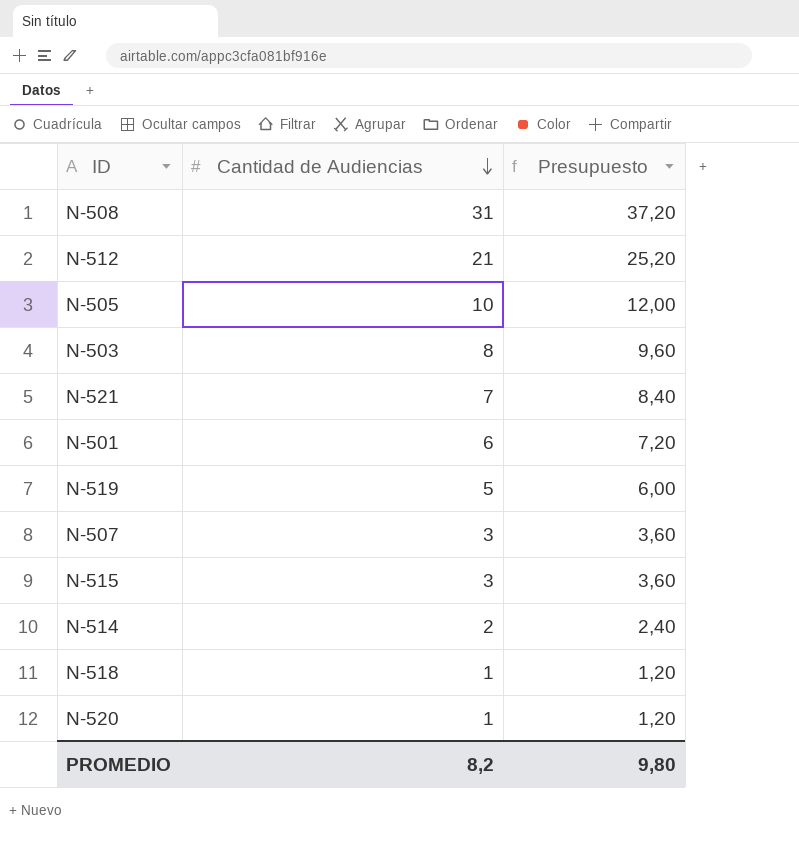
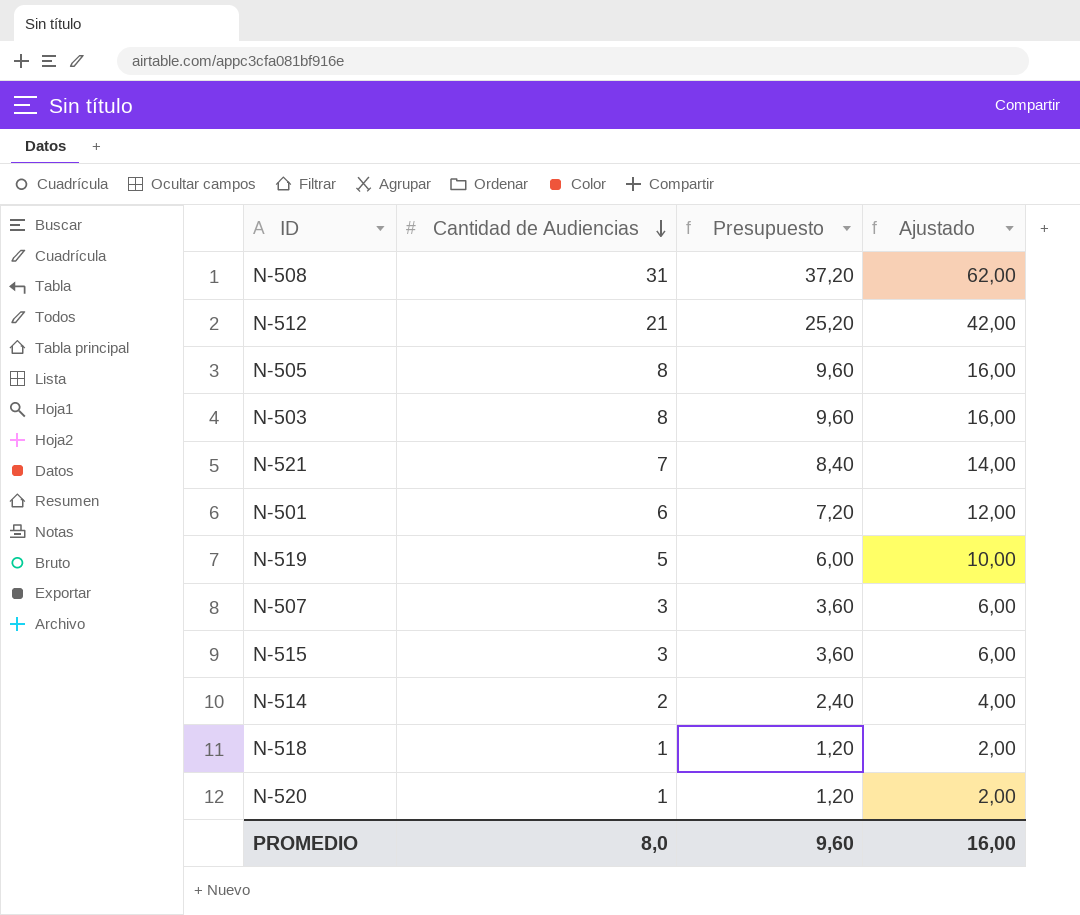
column Ajustado | formula: none -> [Cantidad de Audiencias] * 2
N-505 | Cantidad de Audiencias: 10 -> 8
N-505 | Presupuesto: 12,00 -> 9,60
PROMEDIO | Cantidad de Audiencias: 8,2 -> 8,0
PROMEDIO | Presupuesto: 9,80 -> 9,60

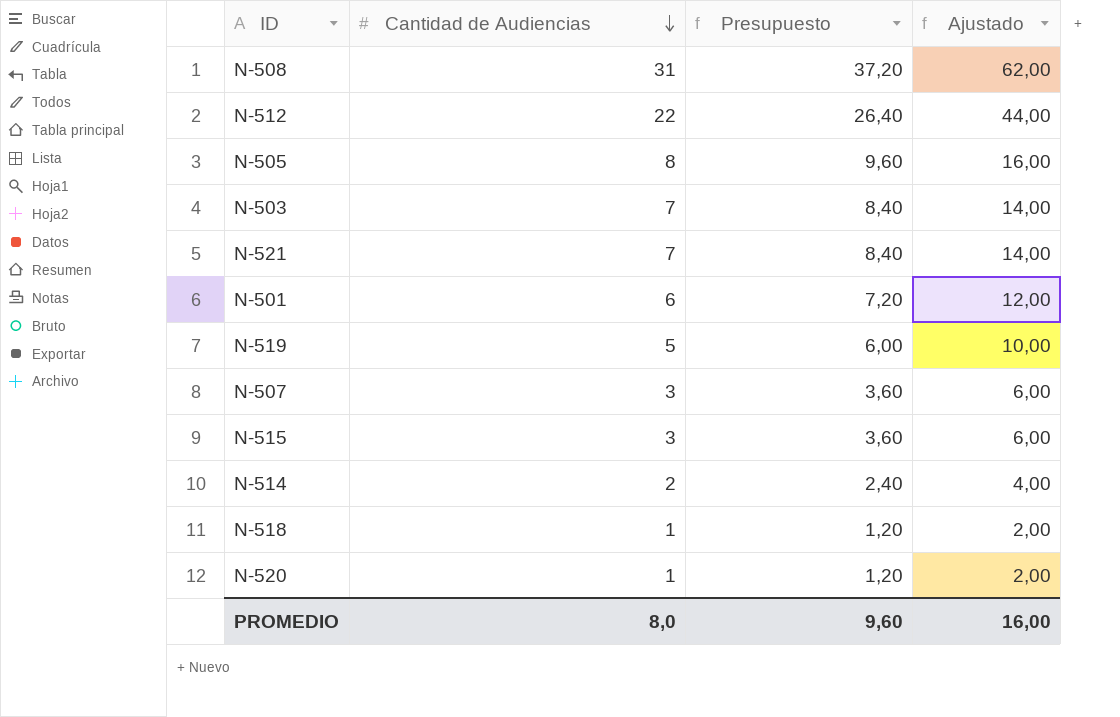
N-512 | Cantidad de Audiencias: 21 -> 22
N-512 | Presupuesto: 25,20 -> 26,40
N-512 | Ajustado: 42,00 -> 44,00
N-503 | Cantidad de Audiencias: 8 -> 7
N-503 | Presupuesto: 9,60 -> 8,40
N-503 | Ajustado: 16,00 -> 14,00

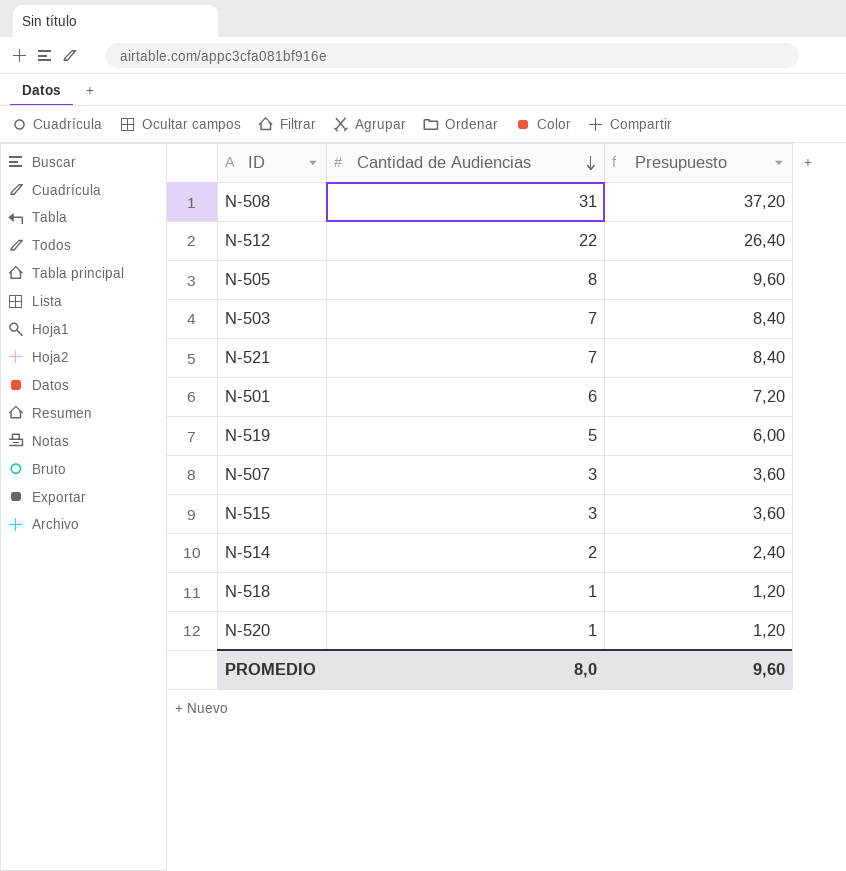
column Ajustado | formula: [Cantidad de Audiencias] * 2 -> none

